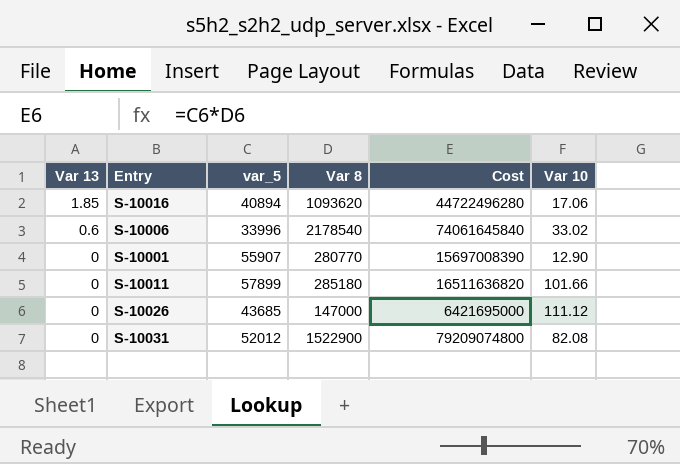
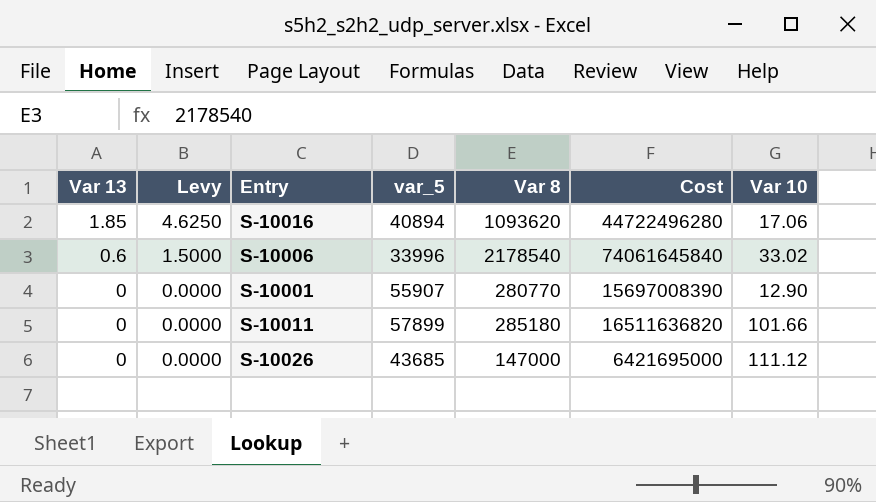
column Levy | formula: none -> [Var 13] * 2.5
row S-10031: 0 | 52012 | 1522900 | 79209074800 | 82.08 -> none

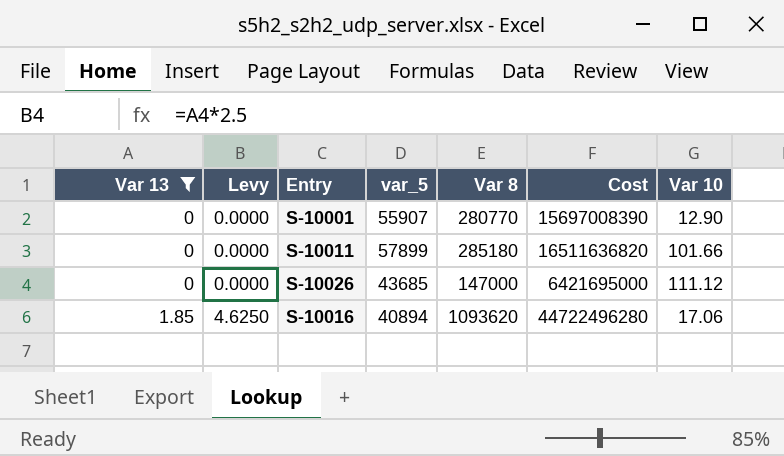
filter: none -> Var 13 != 0.6
row order: Var 13 descending -> Var 13 ascending

